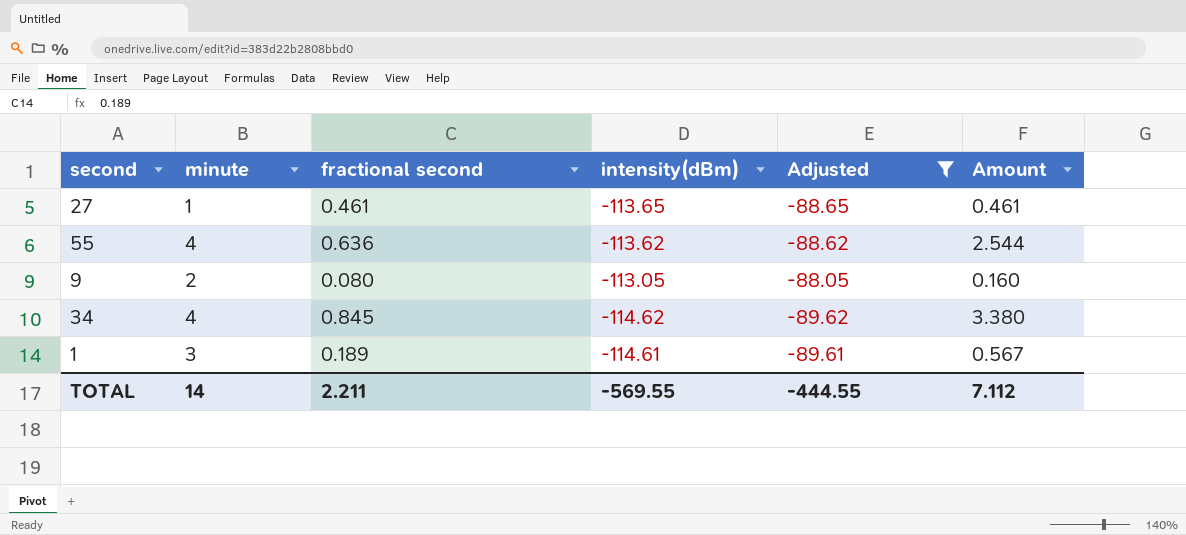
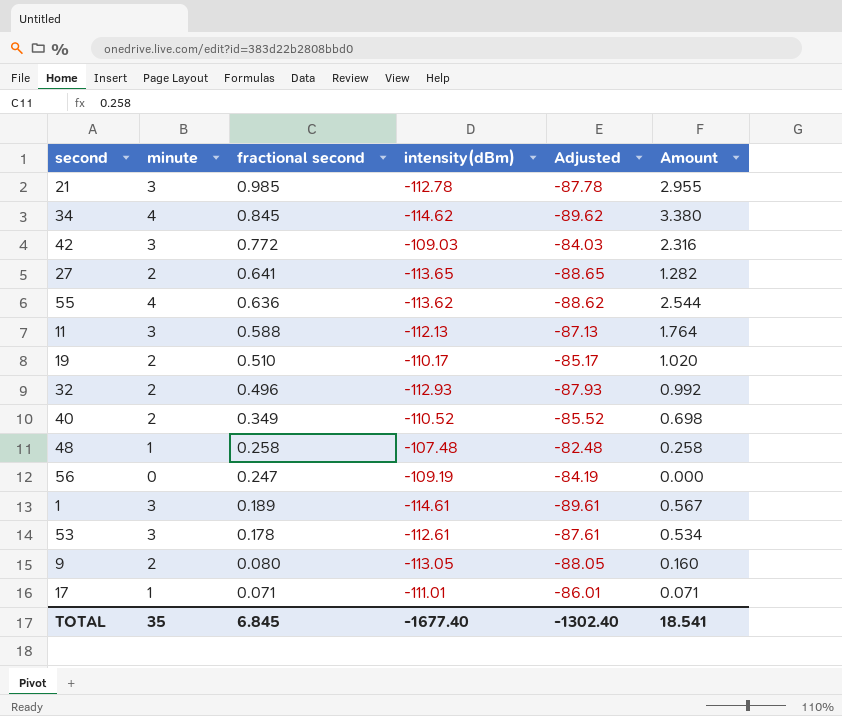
filter: Adjusted <= -88.05 -> none
row order: none -> fractional second descending
27 | minute: 1 -> 2
27 | fractional second: 0.461 -> 0.641
27 | Amount: 0.461 -> 1.282
TOTAL | minute: 14 -> 35
TOTAL | fractional second: 2.211 -> 6.845
TOTAL | intensity(dBm): -569.55 -> -1677.40
TOTAL | Adjusted: -444.55 -> -1302.40
TOTAL | Amount: 7.112 -> 18.541

